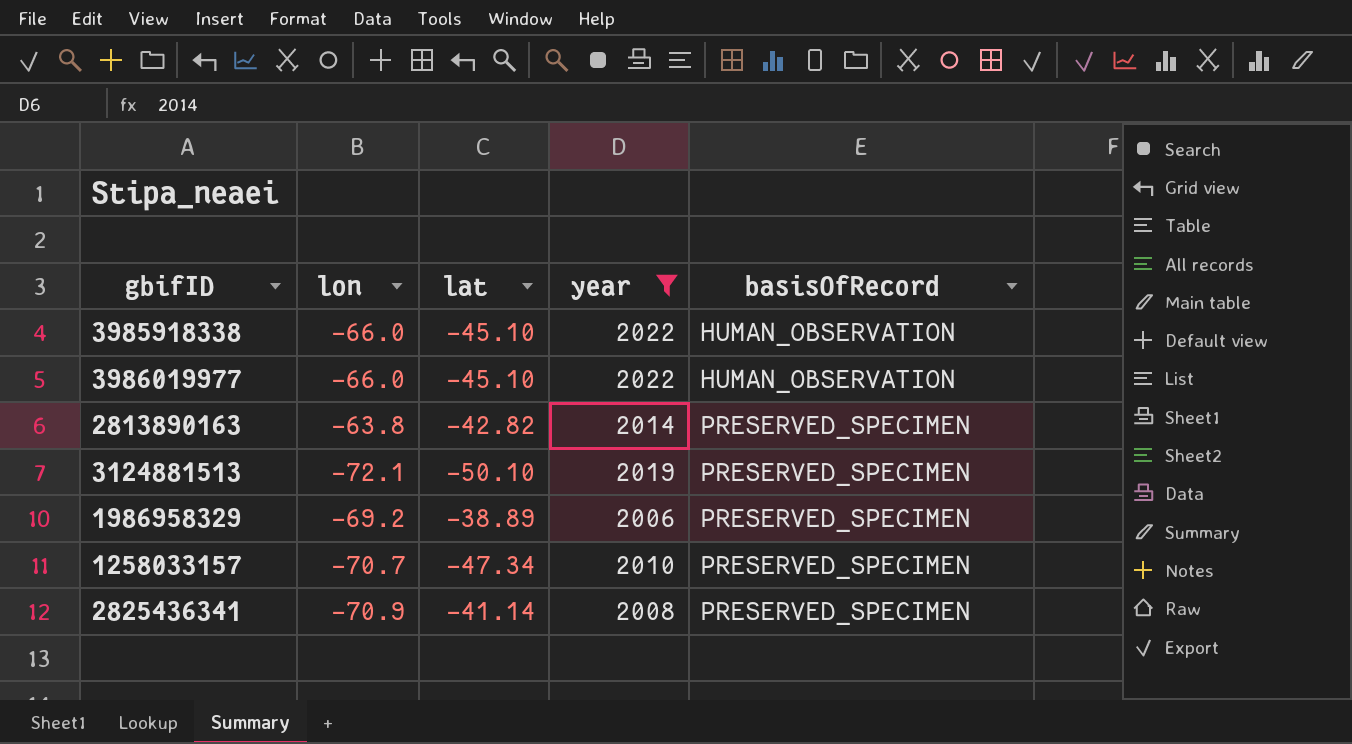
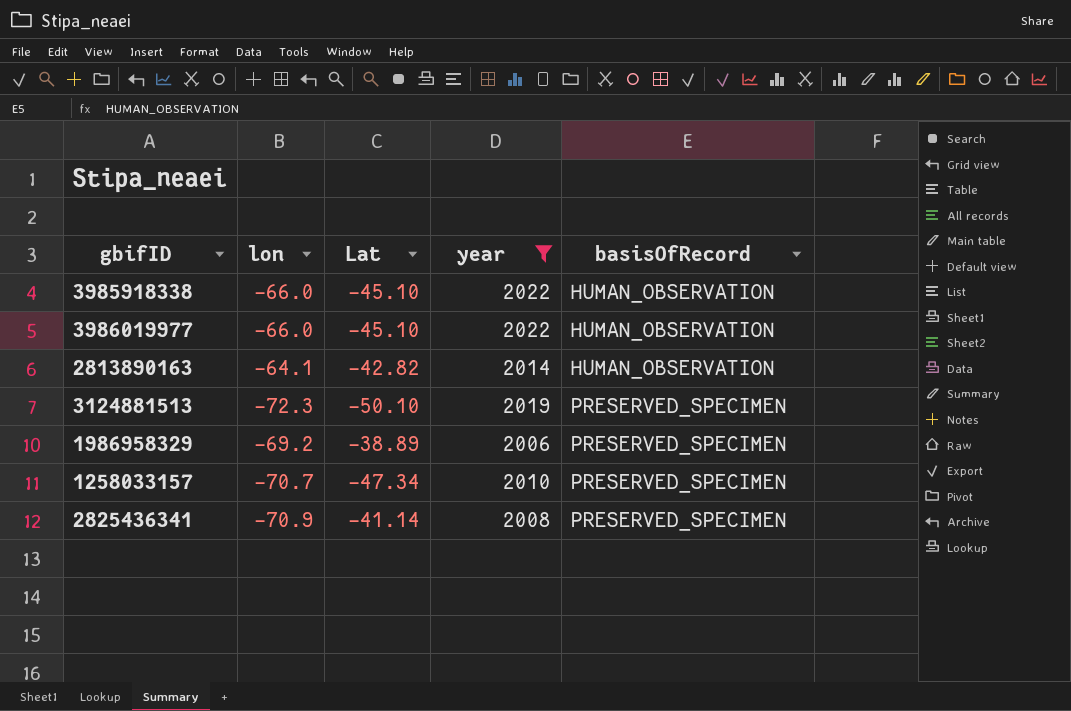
column name: lat -> Lat
2813890163 | lon: -63.8 -> -64.1
2813890163 | basisOfRecord: PRESERVED_SPECIMEN -> HUMAN_OBSERVATION
3124881513 | lon: -72.1 -> -72.3

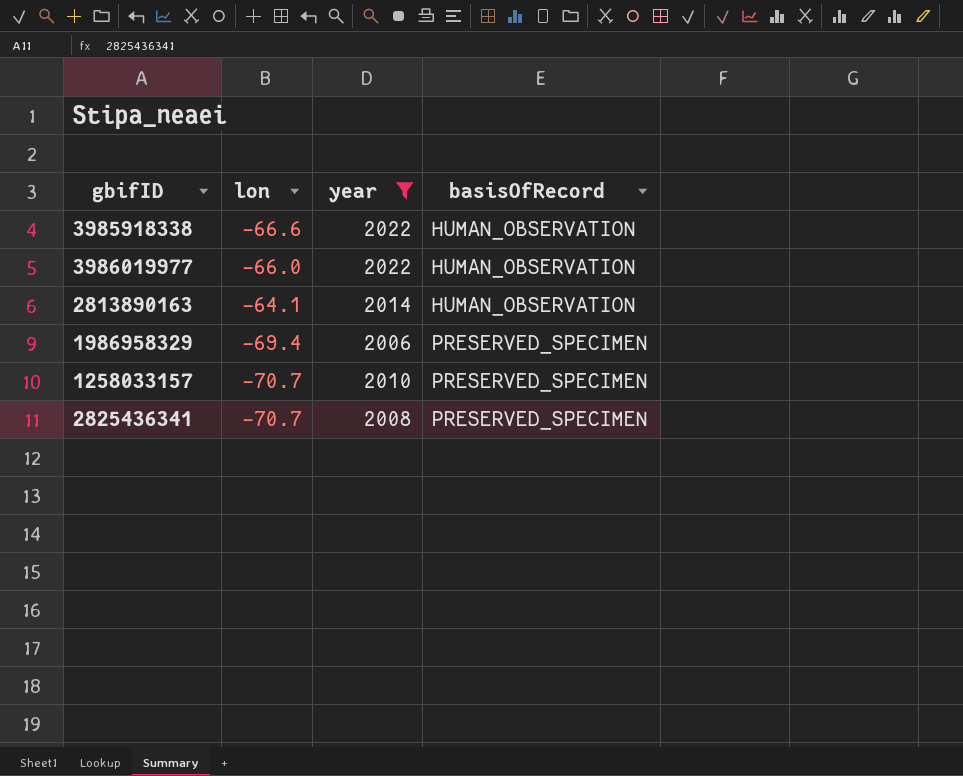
column Lat | position: 3 -> none
row 3124881513: -72.3 | -50.10 | 2019 | PRESERVED_SPECIMEN -> none
3985918338 | lon: -66.0 -> -66.6
1986958329 | lon: -69.2 -> -69.4
2825436341 | lon: -70.9 -> -70.7

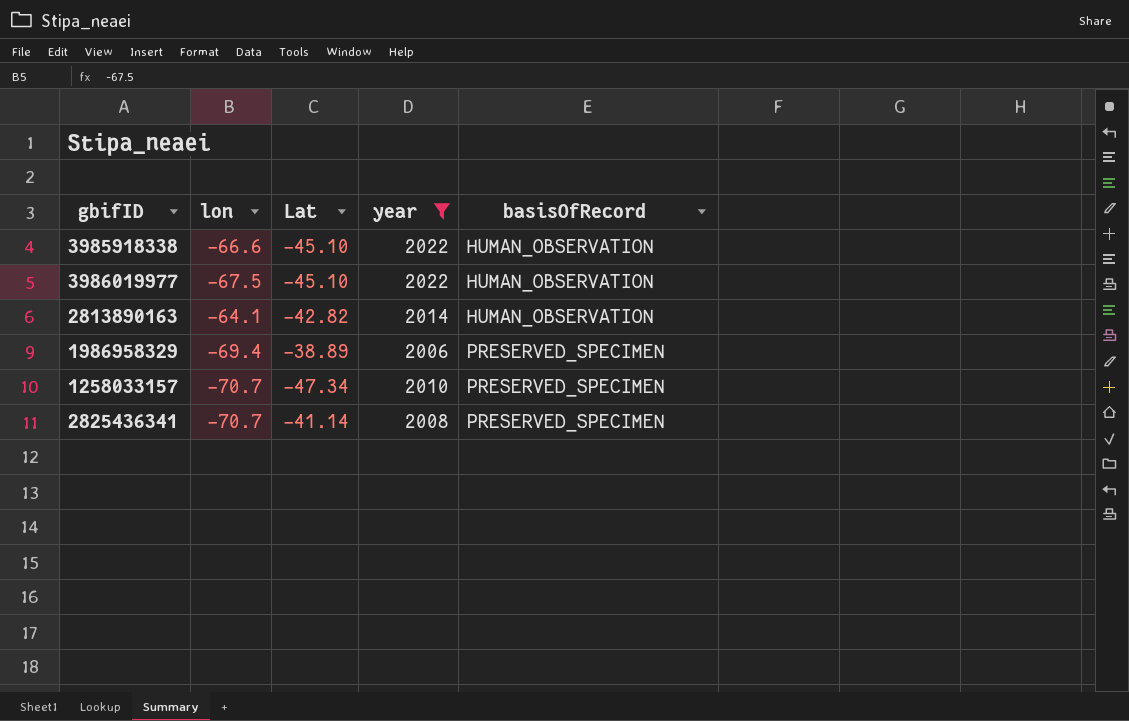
column Lat | position: none -> 3
3986019977 | lon: -66.0 -> -67.5

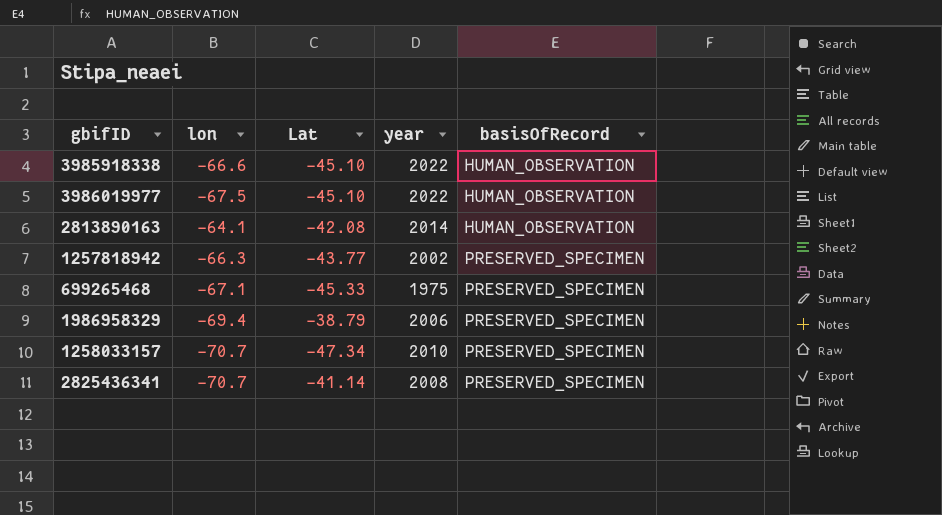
filter: year >= 2006 -> none
2813890163 | Lat: -42.82 -> -42.08
1986958329 | Lat: -38.89 -> -38.79

